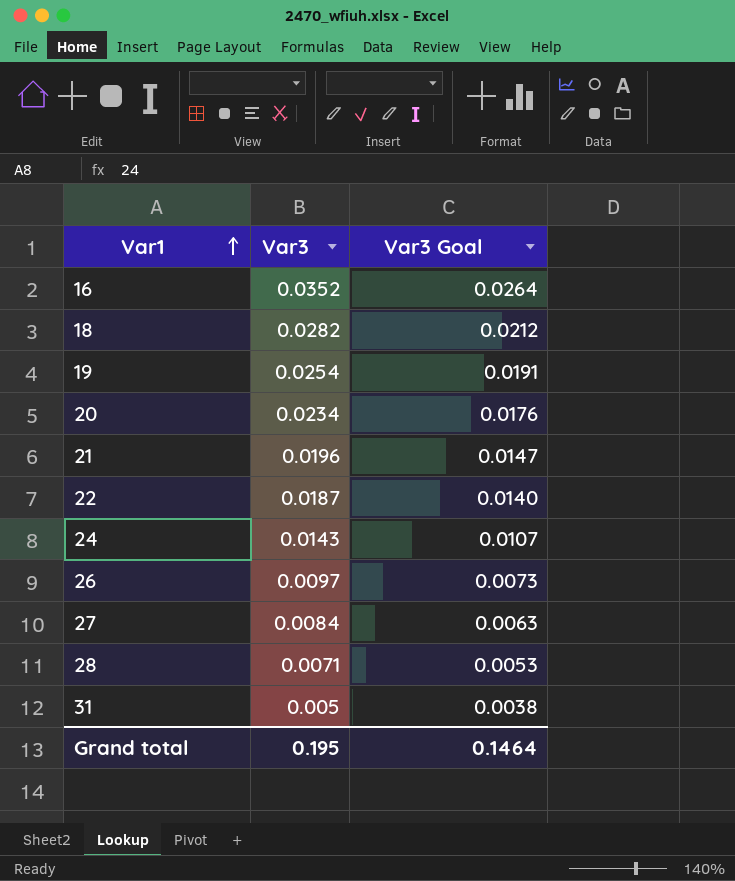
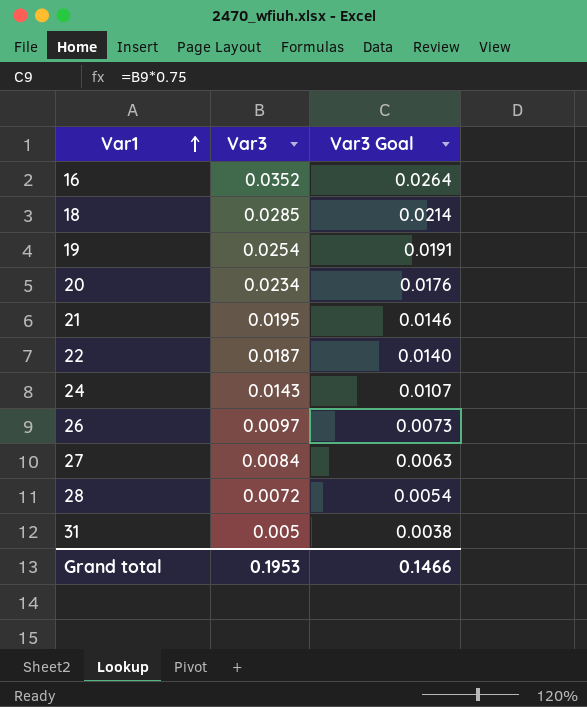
18 | Var3: 0.0282 -> 0.0285
18 | Var3 Goal: 0.0212 -> 0.0214
21 | Var3: 0.0196 -> 0.0195
21 | Var3 Goal: 0.0147 -> 0.0146
28 | Var3: 0.0071 -> 0.0072
28 | Var3 Goal: 0.0053 -> 0.0054
Grand total | Var3: 0.195 -> 0.1953
Grand total | Var3 Goal: 0.1464 -> 0.1466

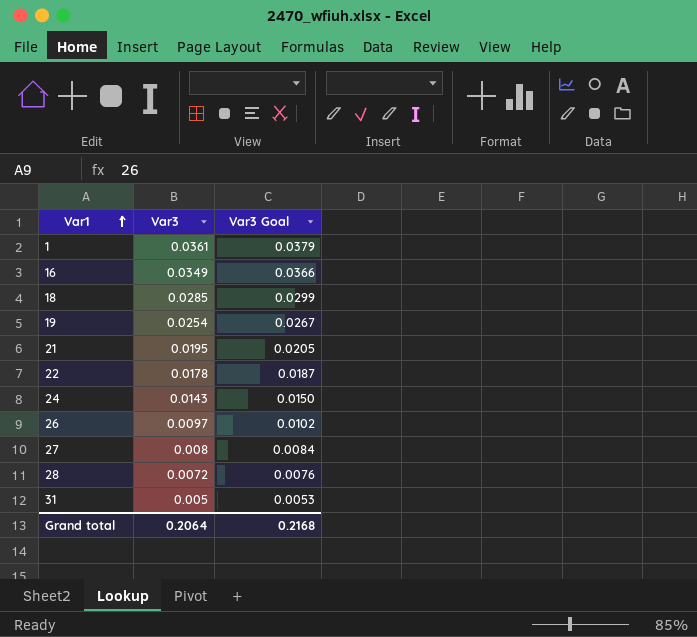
column Var3 Goal | formula: [Var3] * 0.75 -> [Var3] * 1.05
row 20: 0.0234 | 0.0176 -> none
row 1: none -> 0.0361 | 0.0379
16 | Var3: 0.0352 -> 0.0349
22 | Var3: 0.0187 -> 0.0178
27 | Var3: 0.0084 -> 0.008
Grand total | Var3: 0.1953 -> 0.2064
Grand total | Var3 Goal: 0.1466 -> 0.2168

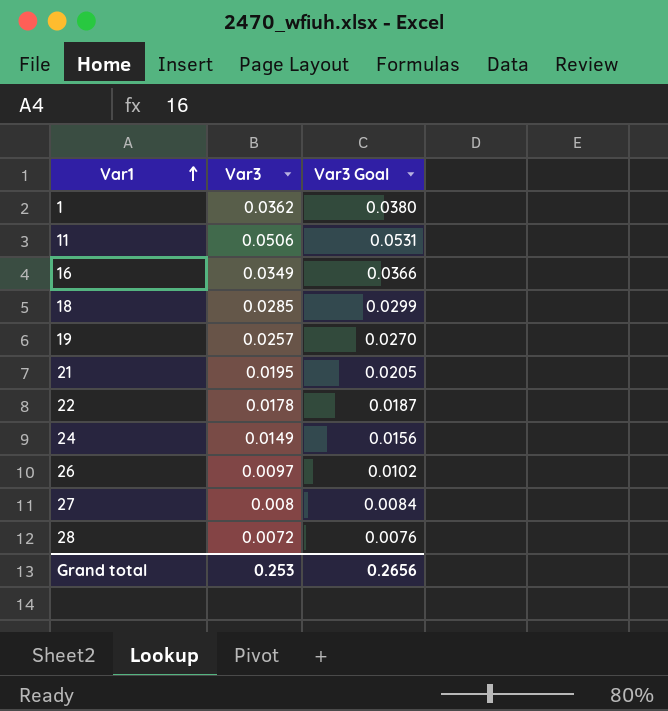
row 31: 0.005 | 0.0053 -> none
1 | Var3: 0.0361 -> 0.0362
1 | Var3 Goal: 0.0379 -> 0.0380
row 11: none -> 0.0506 | 0.0531
19 | Var3: 0.0254 -> 0.0257
19 | Var3 Goal: 0.0267 -> 0.0270
24 | Var3: 0.0143 -> 0.0149
24 | Var3 Goal: 0.0150 -> 0.0156
Grand total | Var3: 0.2064 -> 0.253
Grand total | Var3 Goal: 0.2168 -> 0.2656

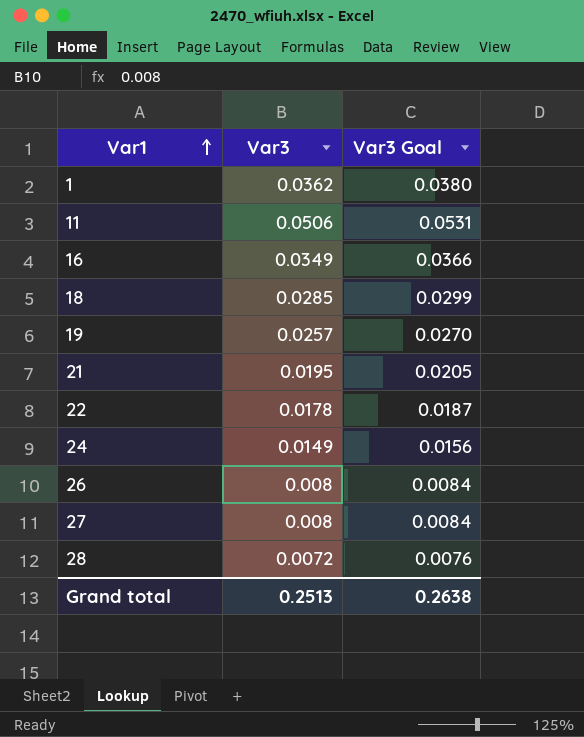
26 | Var3: 0.0097 -> 0.008
26 | Var3 Goal: 0.0102 -> 0.0084
Grand total | Var3: 0.253 -> 0.2513
Grand total | Var3 Goal: 0.2656 -> 0.2638

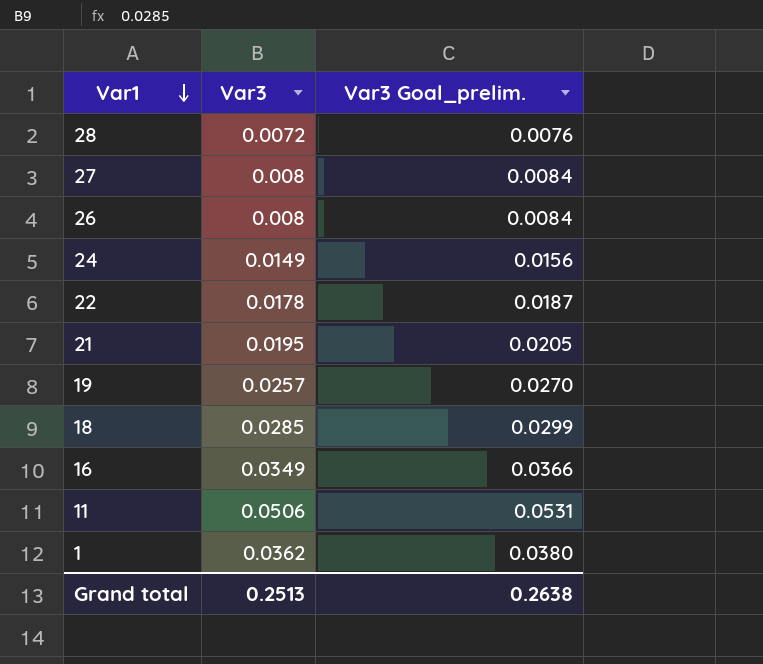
row order: Var1 ascending -> Var1 descending
column name: Var3 Goal -> Var3 Goal_prelim.

